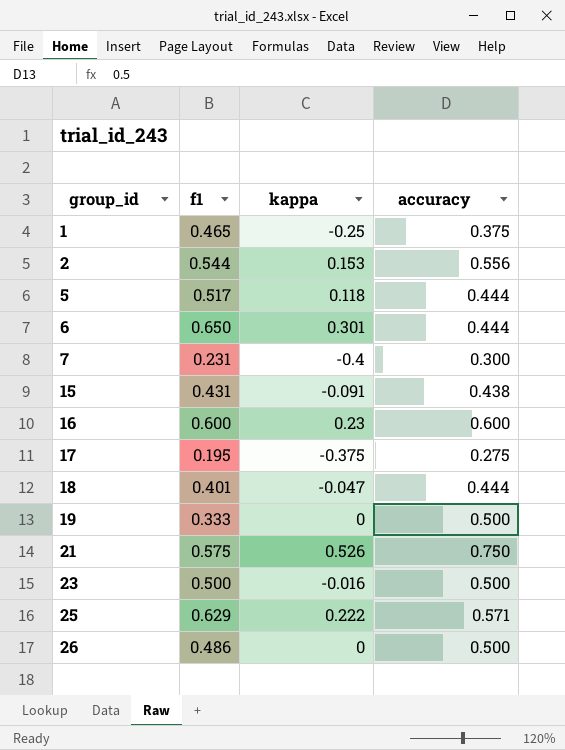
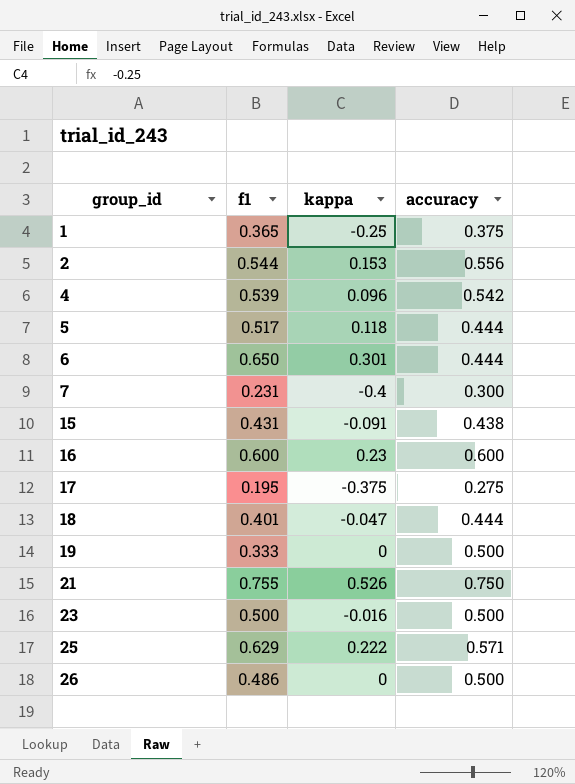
1 | f1: 0.465 -> 0.365
row 4: none -> 0.539 | 0.096 | 0.542
21 | f1: 0.575 -> 0.755

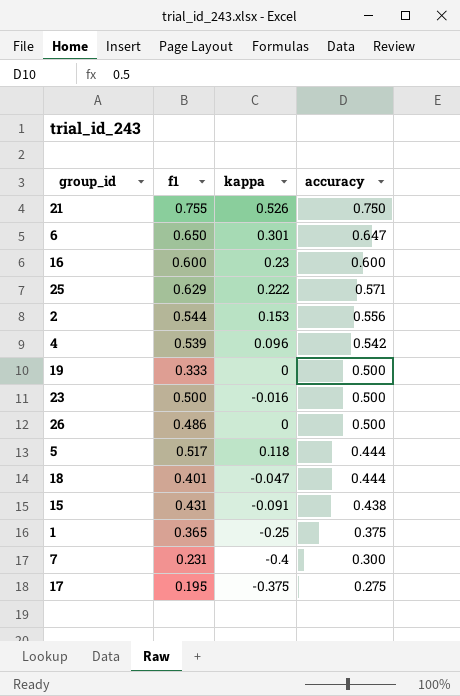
row order: group_id ascending -> accuracy descending
6 | accuracy: 0.444 -> 0.647

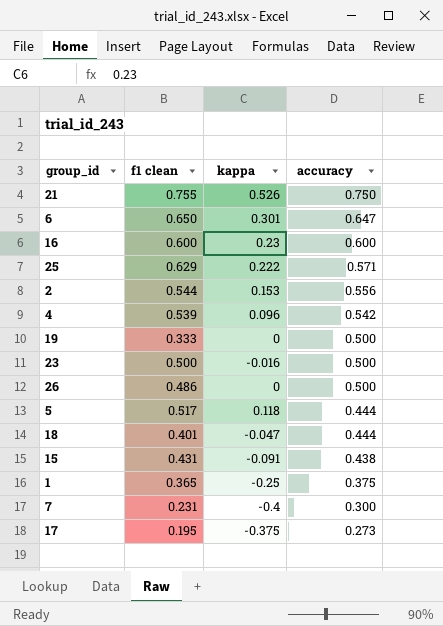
column name: f1 -> f1 clean
17 | accuracy: 0.275 -> 0.273

